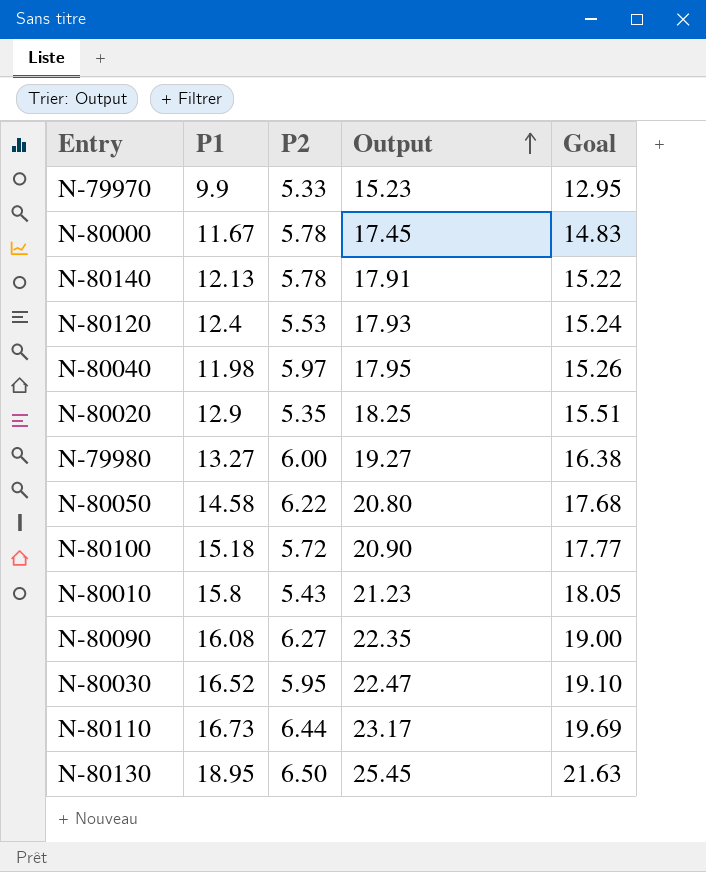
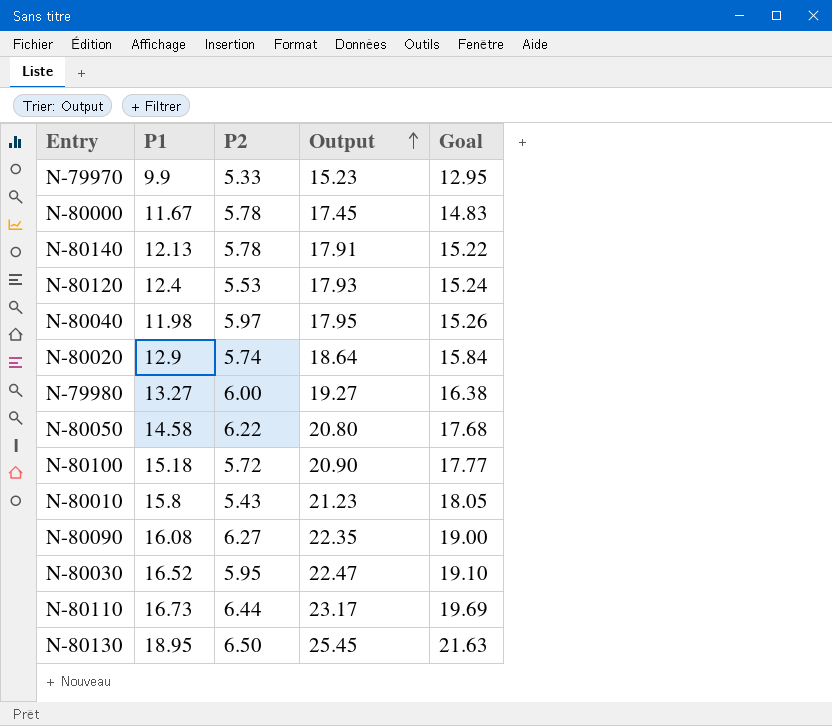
N-80020 | P2: 5.35 -> 5.74
N-80020 | Output: 18.25 -> 18.64
N-80020 | Goal: 15.51 -> 15.84

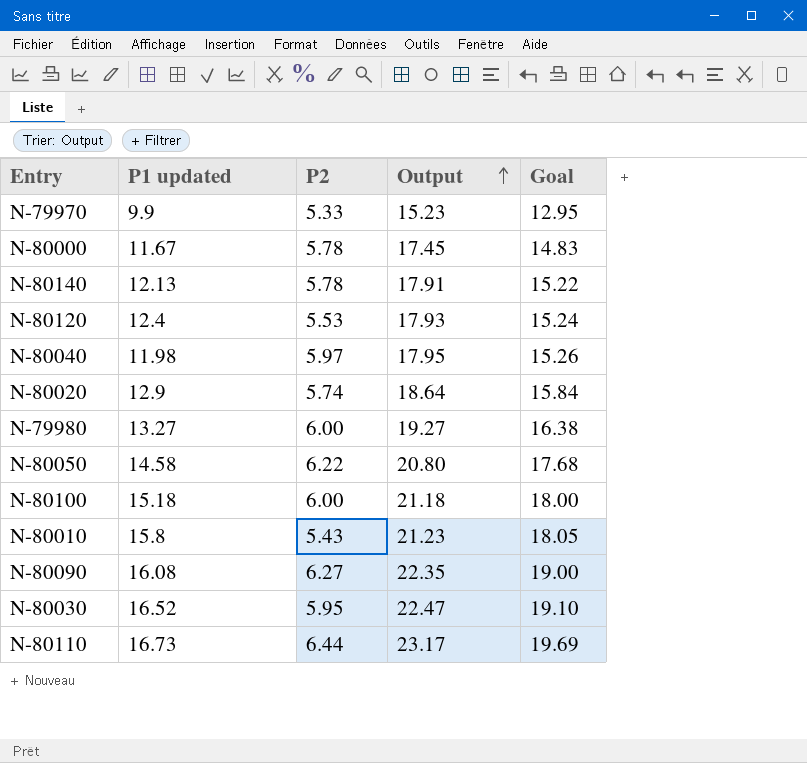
column name: P1 -> P1 updated
row N-80130: 18.95 | 6.50 | 25.45 | 21.63 -> none
N-80100 | P2: 5.72 -> 6.00
N-80100 | Output: 20.90 -> 21.18
N-80100 | Goal: 17.77 -> 18.00

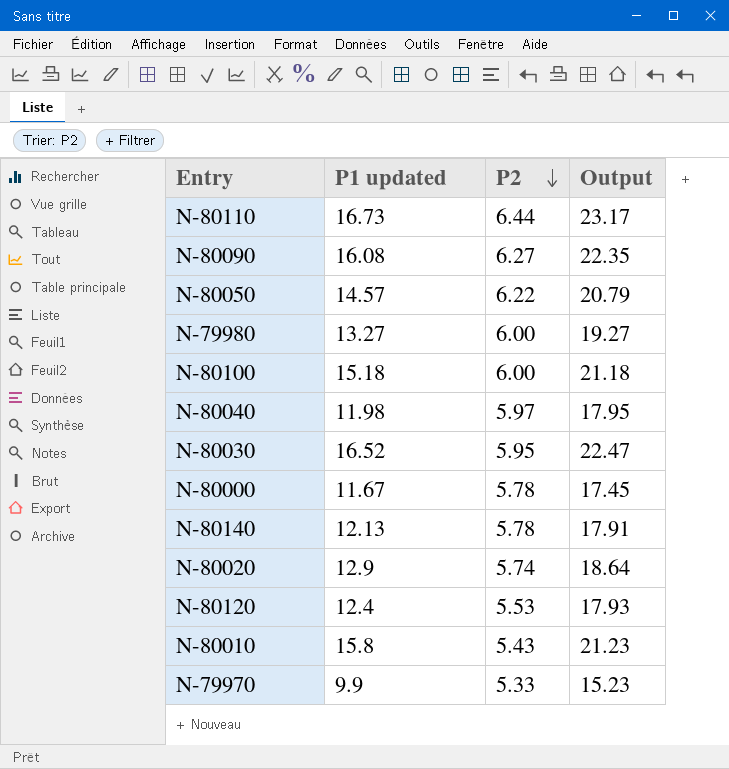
row order: Output ascending -> P2 descending
column Goal | formula: [Output] * 0.85 -> none
N-80050 | P1 updated: 14.58 -> 14.57
N-80050 | Output: 20.80 -> 20.79

